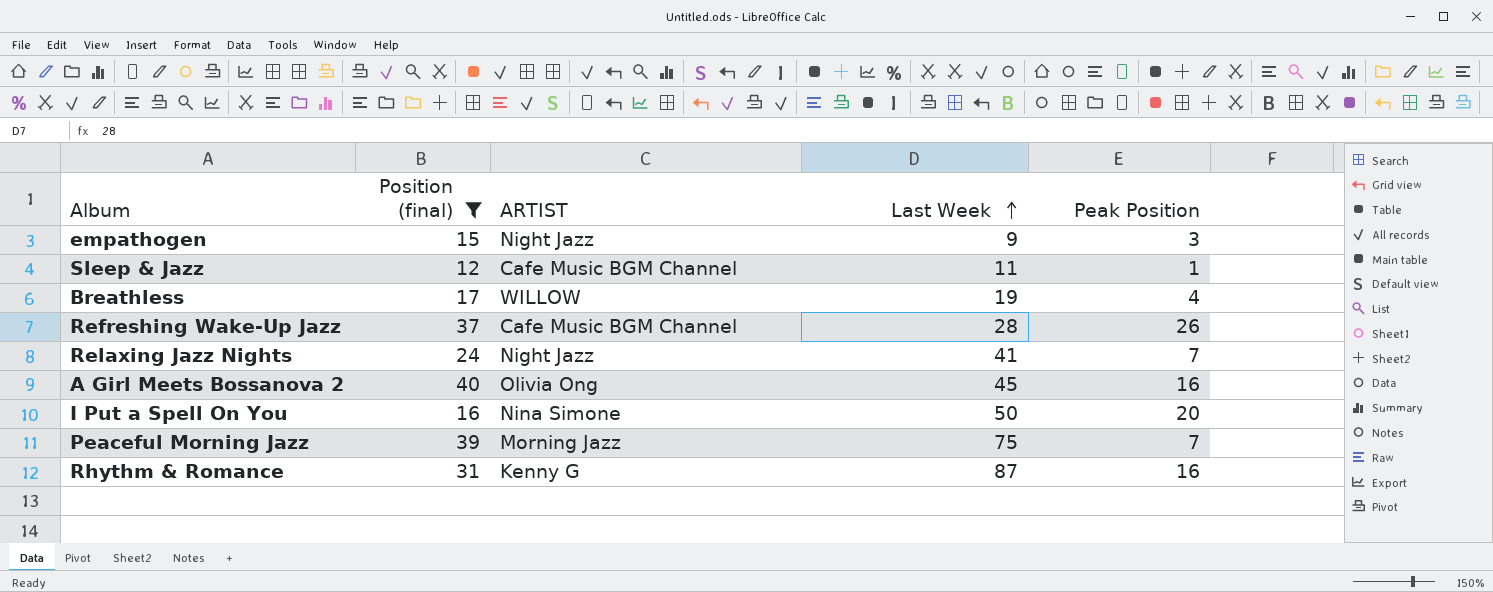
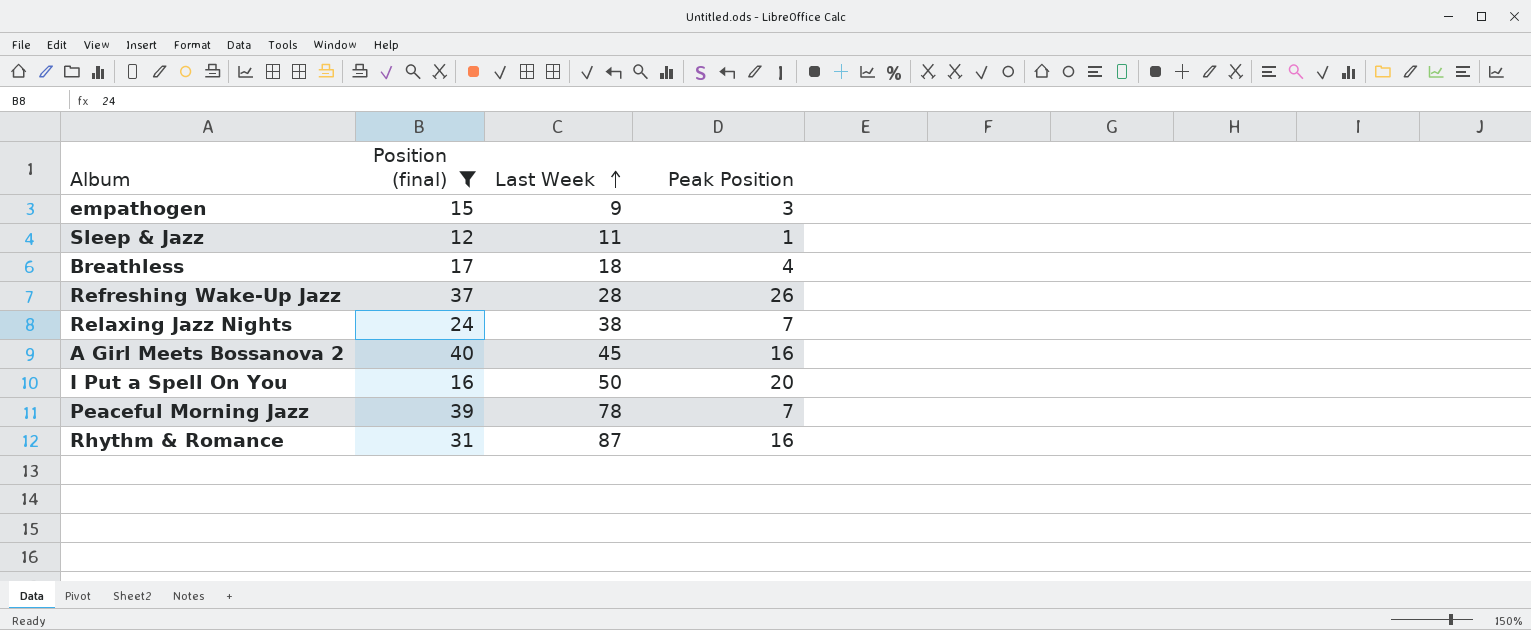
column ARTIST | position: 3 -> none
Breathless | Last Week: 19 -> 18
Relaxing Jazz Nights | Last Week: 41 -> 38
Peaceful Morning Jazz | Last Week: 75 -> 78

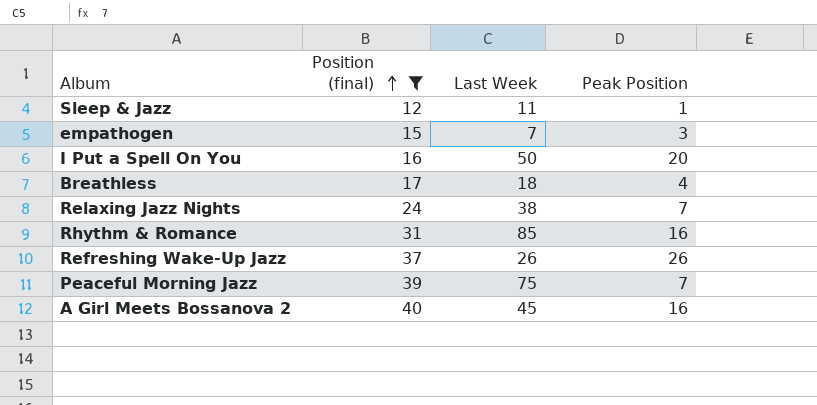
row order: Last Week ascending -> Position (final) ascending
empathogen | Last Week: 9 -> 7
Rhythm & Romance | Last Week: 87 -> 85
Refreshing Wake-Up Jazz | Last Week: 28 -> 26
Peaceful Morning Jazz | Last Week: 78 -> 75

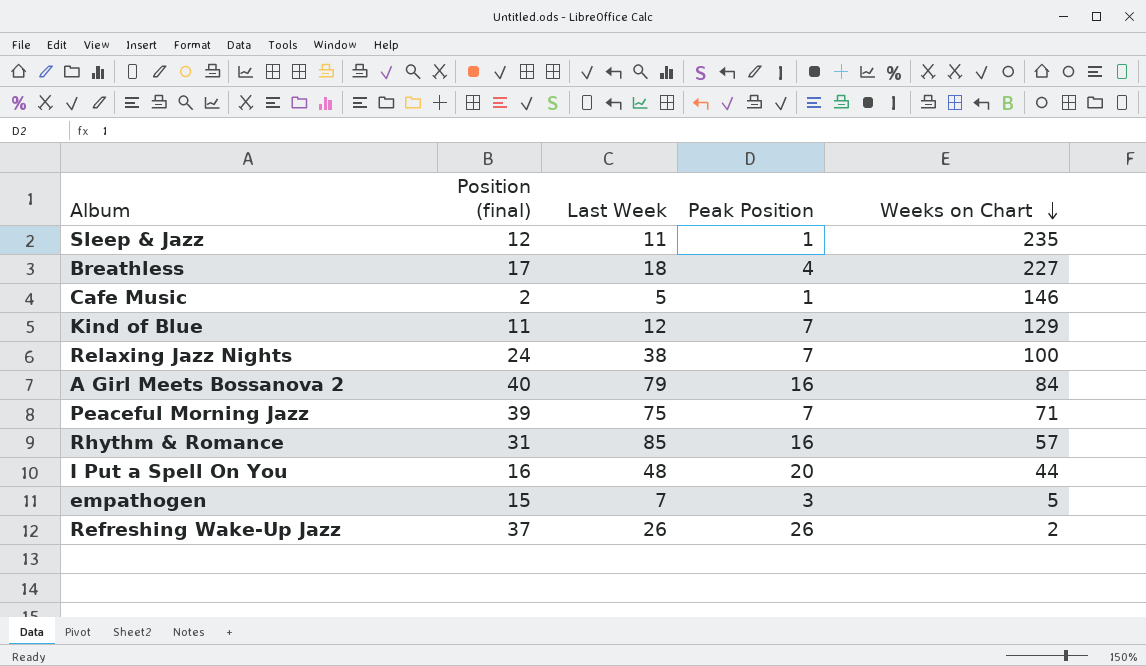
filter: Position (final) >= 12 -> none
row order: Position (final) ascending -> Weeks on Chart descending
column Weeks on Chart | position: none -> 5
A Girl Meets Bossanova 2 | Last Week: 45 -> 79
I Put a Spell On You | Last Week: 50 -> 48

